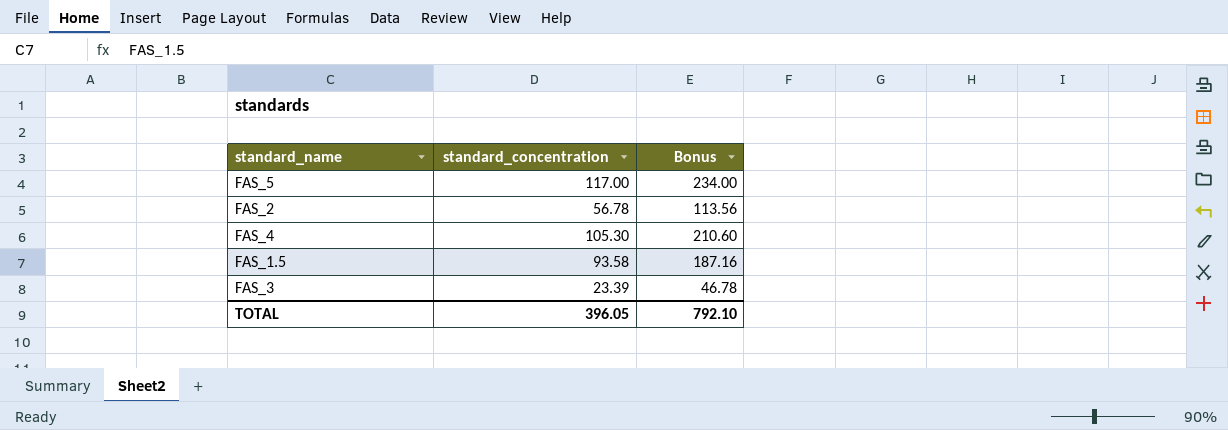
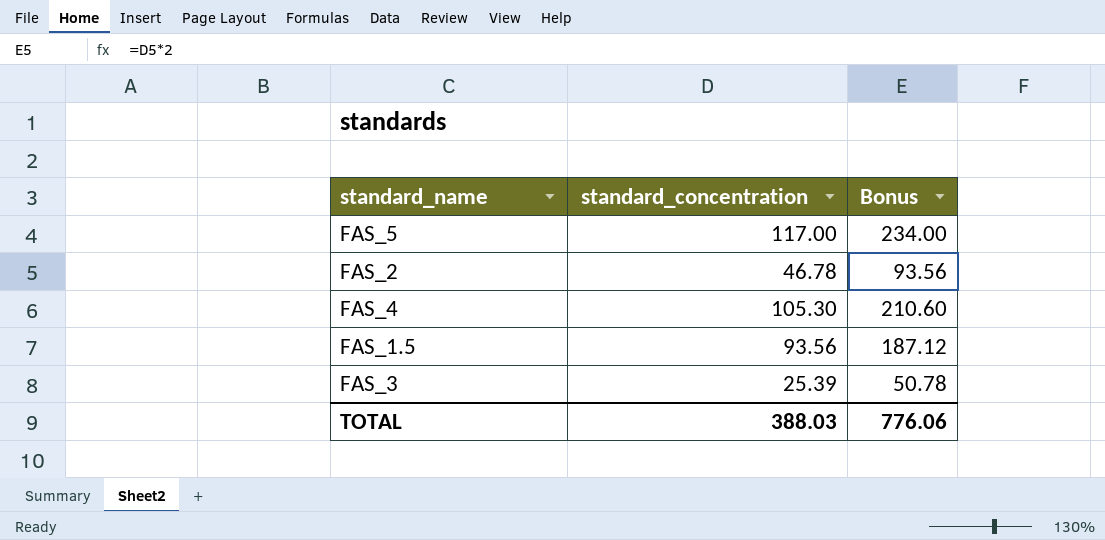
FAS_2 | standard_concentration: 56.78 -> 46.78
FAS_2 | Bonus: 113.56 -> 93.56
FAS_1.5 | standard_concentration: 93.58 -> 93.56
FAS_1.5 | Bonus: 187.16 -> 187.12
FAS_3 | standard_concentration: 23.39 -> 25.39
FAS_3 | Bonus: 46.78 -> 50.78
TOTAL | standard_concentration: 396.05 -> 388.03
TOTAL | Bonus: 792.10 -> 776.06

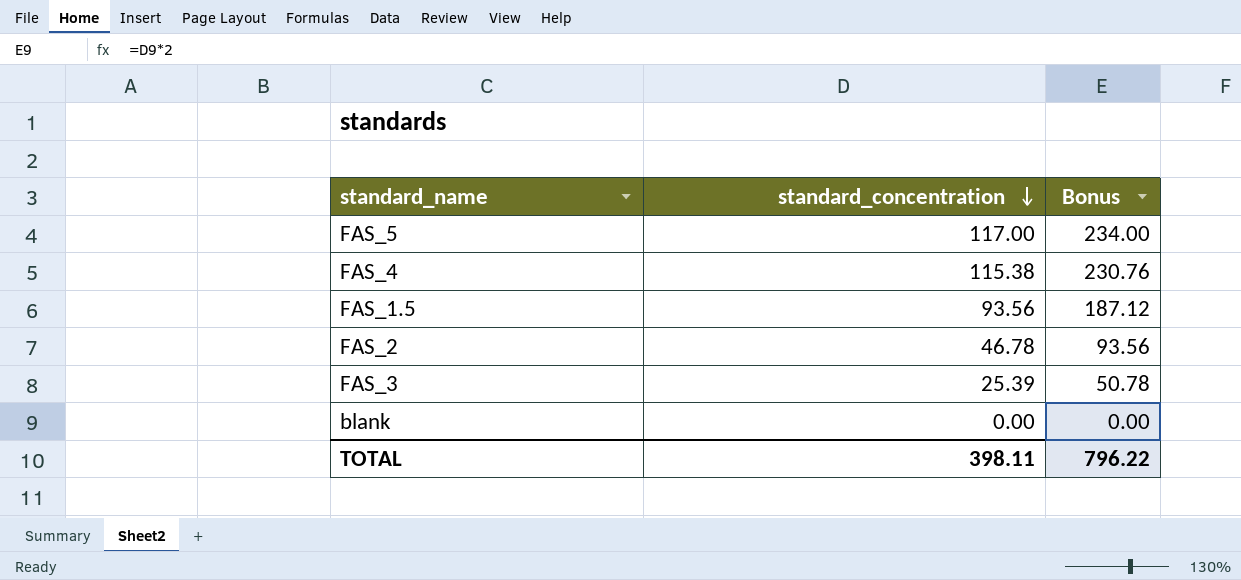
row order: none -> standard_concentration descending
FAS_4 | standard_concentration: 105.30 -> 115.38
FAS_4 | Bonus: 210.60 -> 230.76
row blank: none -> 0.00 | 0.00
TOTAL | standard_concentration: 388.03 -> 398.11
TOTAL | Bonus: 776.06 -> 796.22

